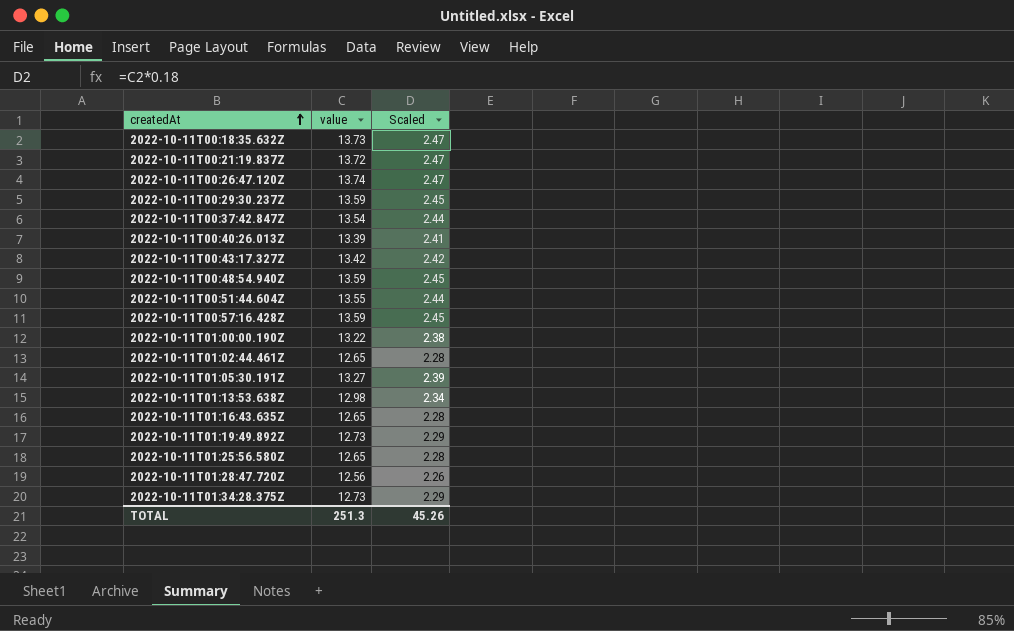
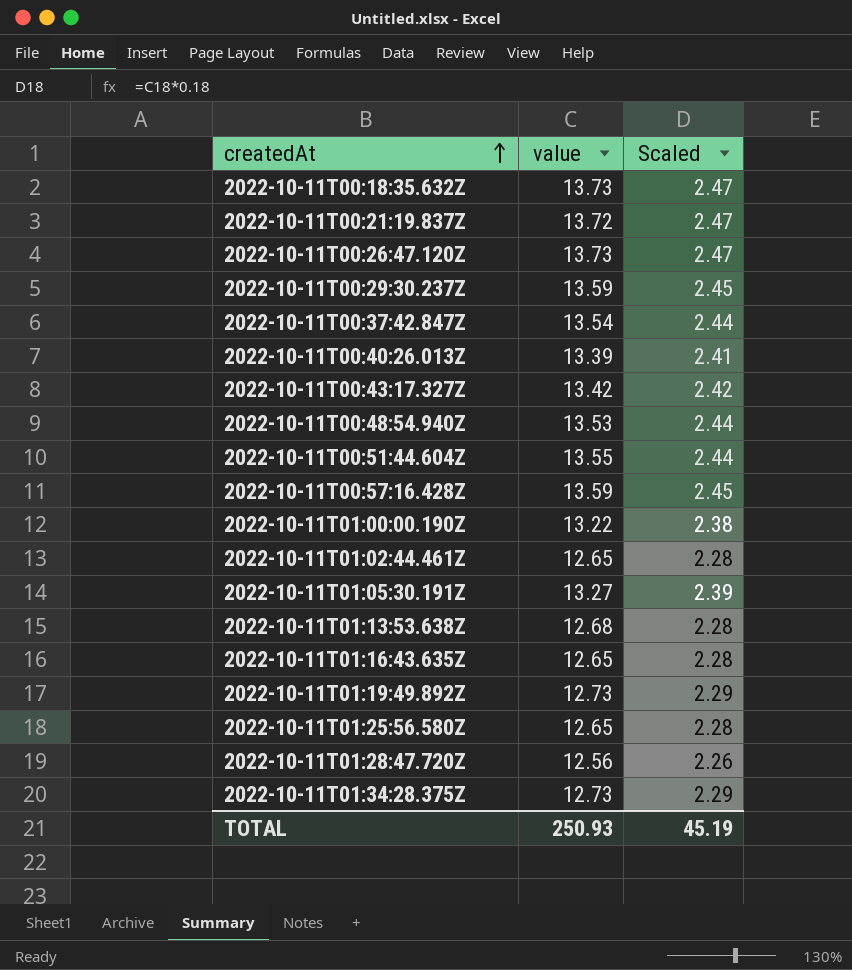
2022-10-11T00:26:47.120Z | value: 13.74 -> 13.73
2022-10-11T00:48:54.940Z | value: 13.59 -> 13.53
2022-10-11T00:48:54.940Z | Scaled: 2.45 -> 2.44
2022-10-11T01:13:53.638Z | value: 12.98 -> 12.68
2022-10-11T01:13:53.638Z | Scaled: 2.34 -> 2.28
TOTAL | value: 251.3 -> 250.93
TOTAL | Scaled: 45.26 -> 45.19

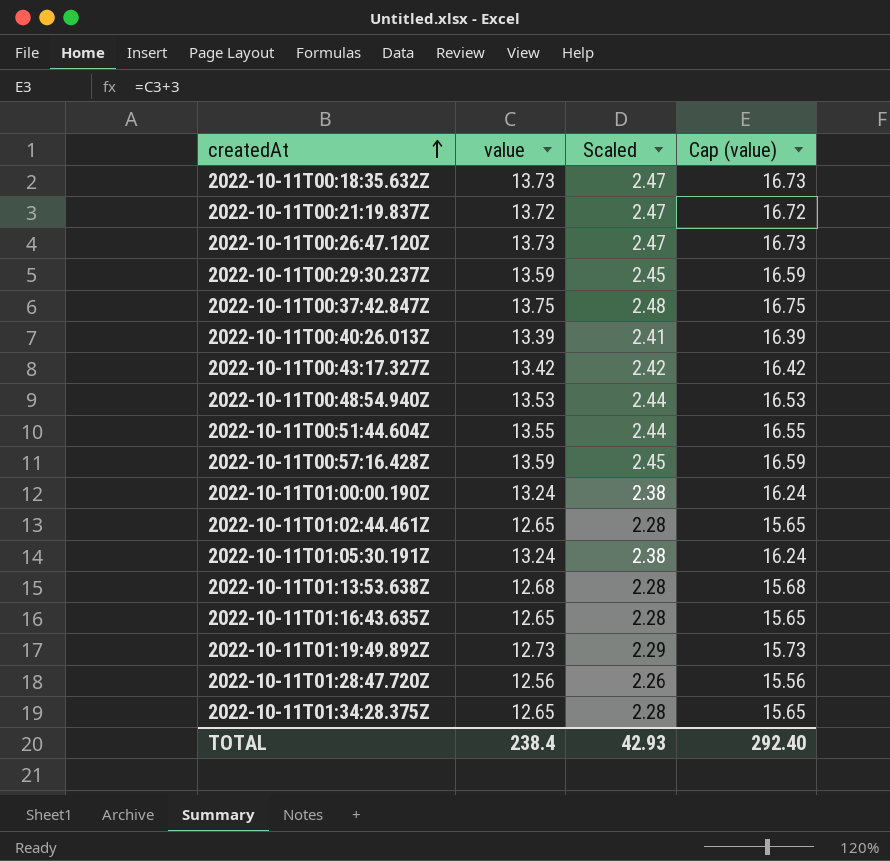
column Cap (value) | formula: none -> [value] + 3
row 2022-10-11T01:25:56.580Z: 12.65 | 2.28 -> none
2022-10-11T00:37:42.847Z | value: 13.54 -> 13.75
2022-10-11T00:37:42.847Z | Scaled: 2.44 -> 2.48
2022-10-11T01:00:00.190Z | value: 13.22 -> 13.24
2022-10-11T01:05:30.191Z | value: 13.27 -> 13.24
2022-10-11T01:05:30.191Z | Scaled: 2.39 -> 2.38
2022-10-11T01:34:28.375Z | value: 12.73 -> 12.65
2022-10-11T01:34:28.375Z | Scaled: 2.29 -> 2.28
TOTAL | value: 250.93 -> 238.4
TOTAL | Scaled: 45.19 -> 42.93

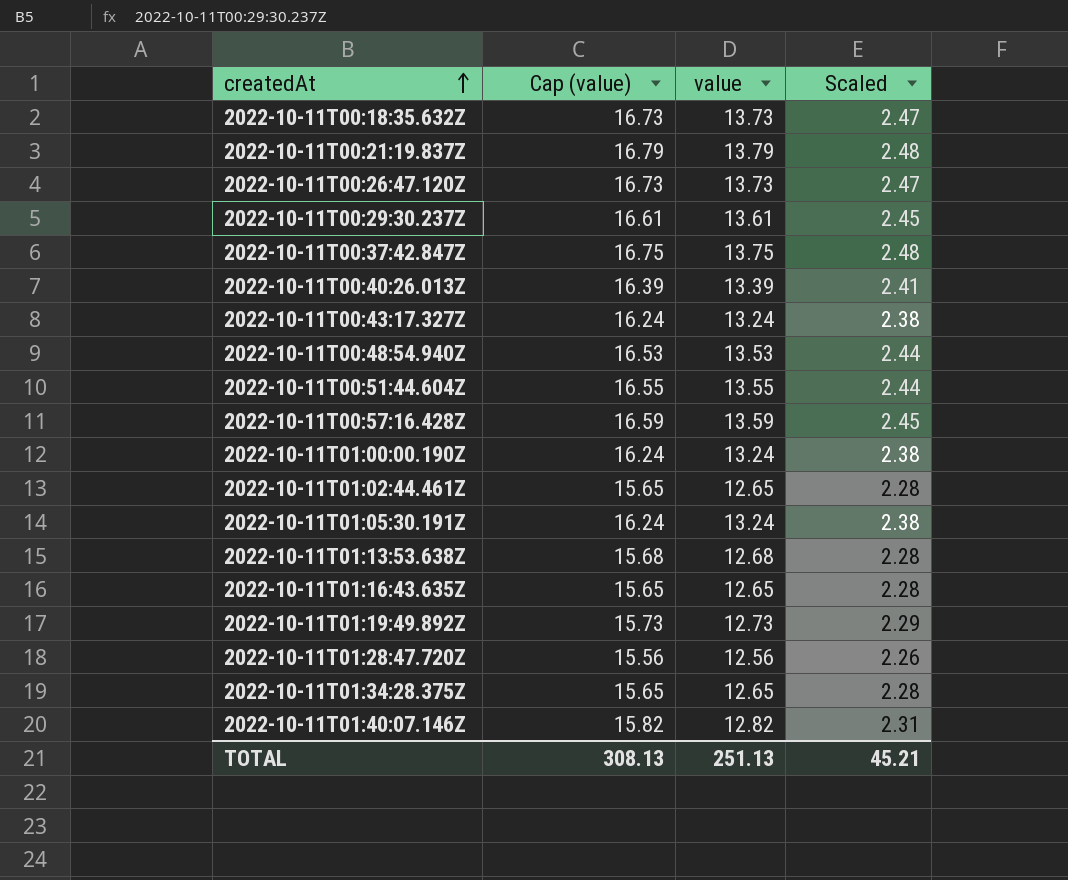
column Cap (value) | position: 4 -> 2
2022-10-11T00:21:19.837Z | Cap (value): 16.72 -> 16.79
2022-10-11T00:21:19.837Z | value: 13.72 -> 13.79
2022-10-11T00:21:19.837Z | Scaled: 2.47 -> 2.48
2022-10-11T00:29:30.237Z | Cap (value): 16.59 -> 16.61
2022-10-11T00:29:30.237Z | value: 13.59 -> 13.61
2022-10-11T00:43:17.327Z | Cap (value): 16.42 -> 16.24
2022-10-11T00:43:17.327Z | value: 13.42 -> 13.24
2022-10-11T00:43:17.327Z | Scaled: 2.42 -> 2.38
row 2022-10-11T01:40:07.146Z: none -> 15.82 | 12.82 | 2.31
TOTAL | Cap (value): 292.40 -> 308.13
TOTAL | value: 238.4 -> 251.13
TOTAL | Scaled: 42.93 -> 45.21

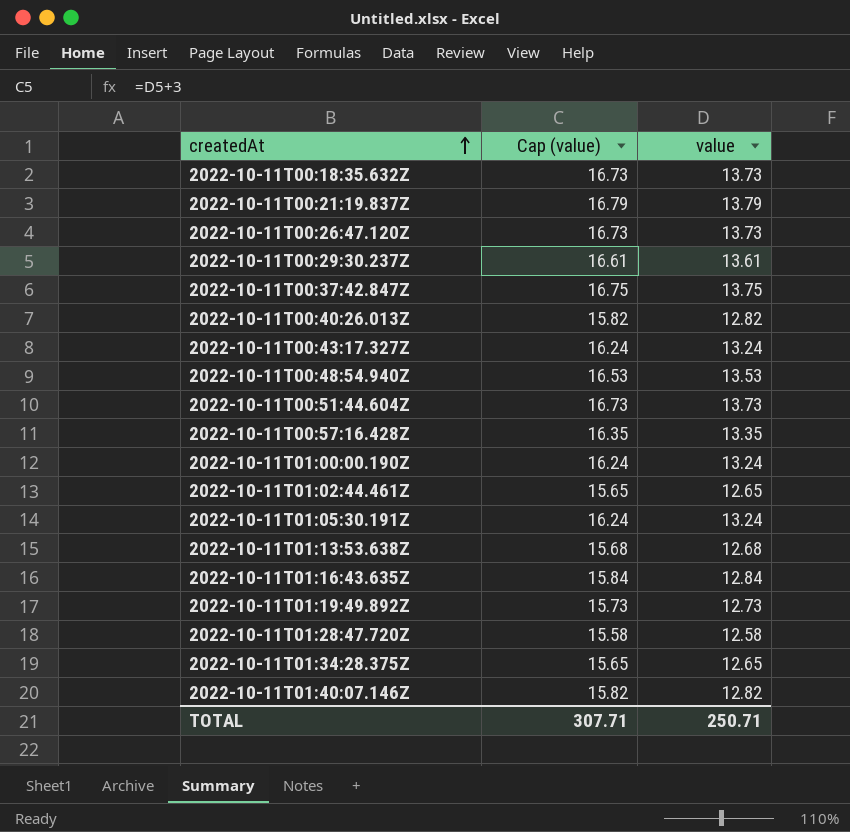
column Scaled | formula: [value] * 0.18 -> none
2022-10-11T00:40:26.013Z | Cap (value): 16.39 -> 15.82
2022-10-11T00:40:26.013Z | value: 13.39 -> 12.82
2022-10-11T00:51:44.604Z | Cap (value): 16.55 -> 16.73
2022-10-11T00:51:44.604Z | value: 13.55 -> 13.73
2022-10-11T00:57:16.428Z | Cap (value): 16.59 -> 16.35
2022-10-11T00:57:16.428Z | value: 13.59 -> 13.35
2022-10-11T01:16:43.635Z | Cap (value): 15.65 -> 15.84
2022-10-11T01:16:43.635Z | value: 12.65 -> 12.84
2022-10-11T01:28:47.720Z | Cap (value): 15.56 -> 15.58
2022-10-11T01:28:47.720Z | value: 12.56 -> 12.58
TOTAL | Cap (value): 308.13 -> 307.71
TOTAL | value: 251.13 -> 250.71

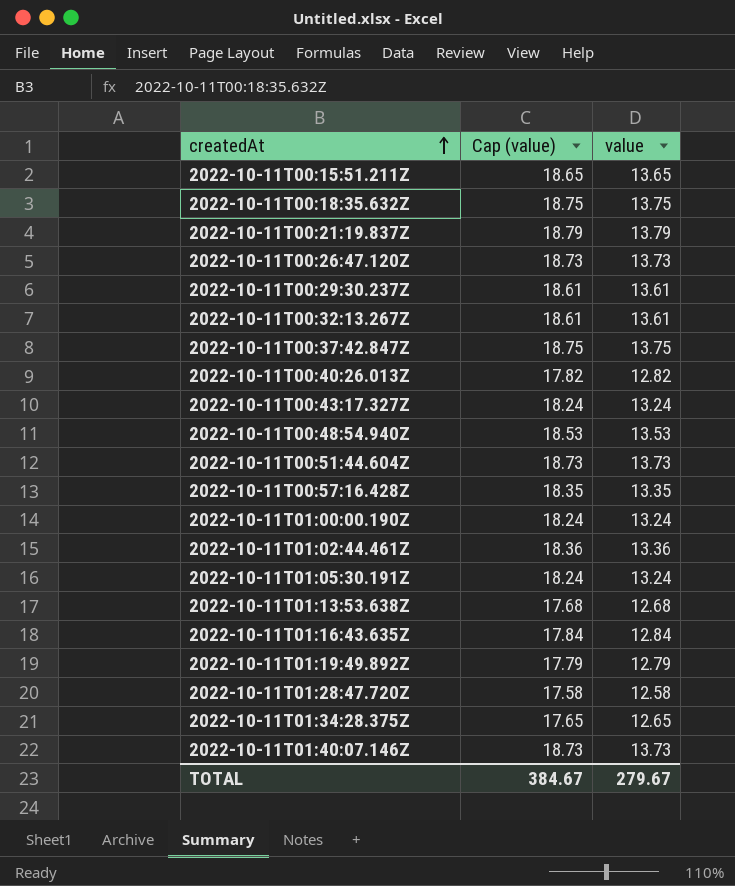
column Cap (value) | formula: [value] + 3 -> [value] + 5
row 2022-10-11T00:15:51.211Z: none -> 18.65 | 13.65
2022-10-11T00:18:35.632Z | value: 13.73 -> 13.75
row 2022-10-11T00:32:13.267Z: none -> 18.61 | 13.61
2022-10-11T01:02:44.461Z | value: 12.65 -> 13.36
2022-10-11T01:19:49.892Z | value: 12.73 -> 12.79
2022-10-11T01:40:07.146Z | value: 12.82 -> 13.73
TOTAL | Cap (value): 307.71 -> 384.67
TOTAL | value: 250.71 -> 279.67

